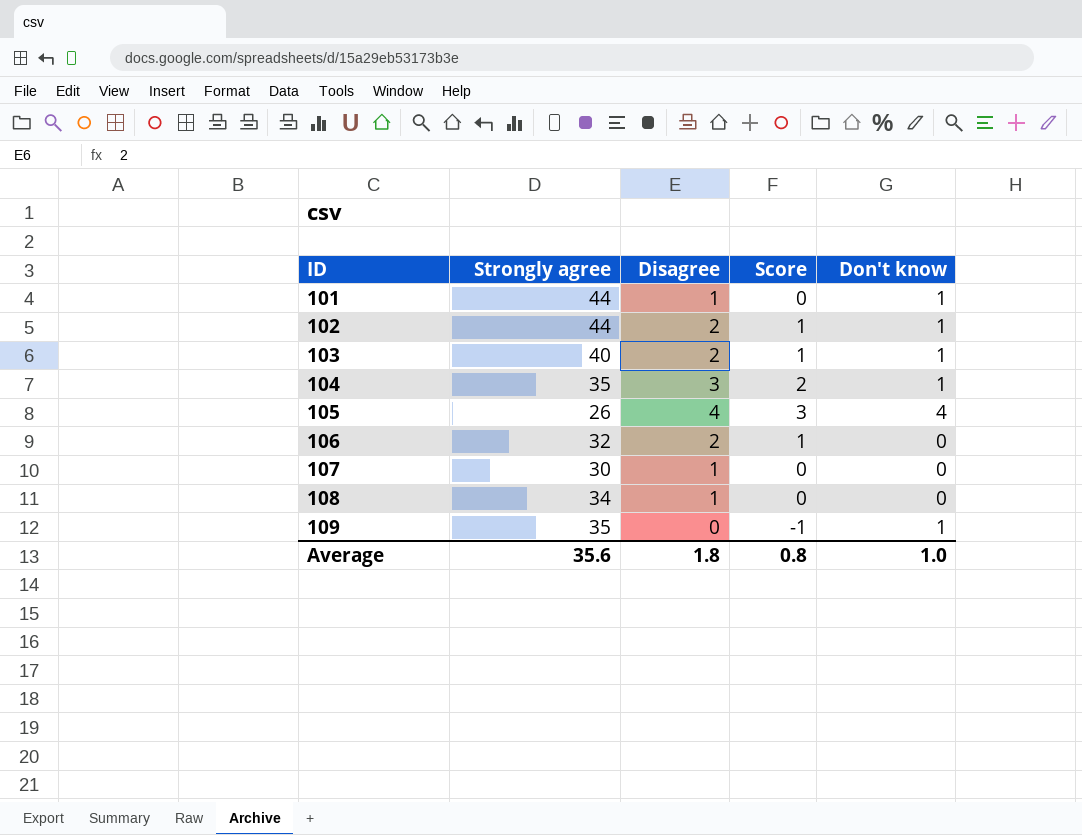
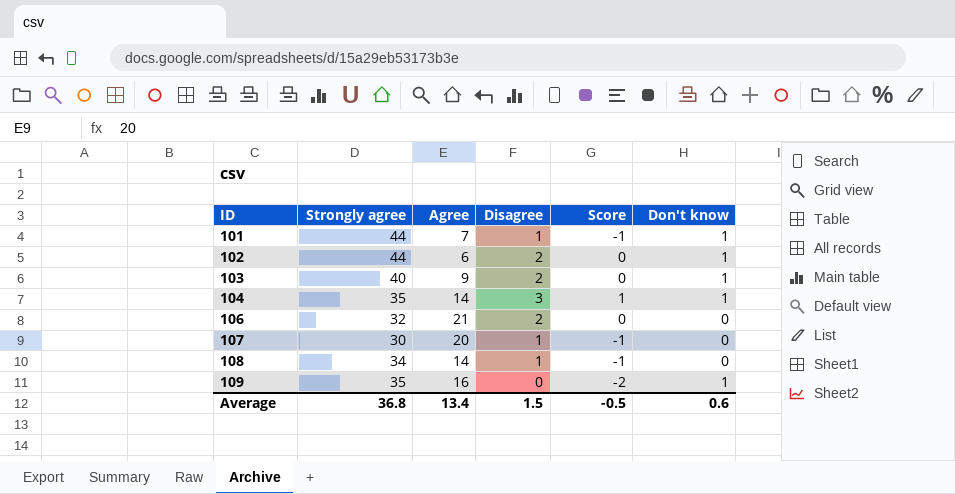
column Agree | position: none -> 3
column Score | formula: [Disagree] - 1 -> [Disagree] - 2
row 105: 26 | 4 | 3 | 4 -> none
Average | Strongly agree: 35.6 -> 36.8
Average | Disagree: 1.8 -> 1.5
Average | Score: 0.8 -> -0.5
Average | Don't know: 1.0 -> 0.6

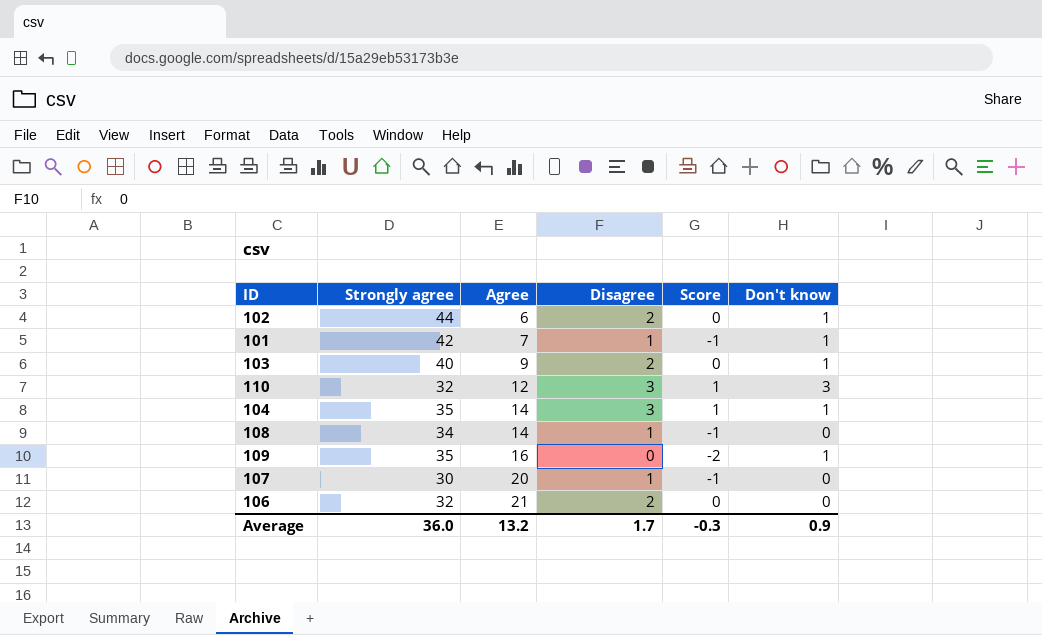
row order: ID ascending -> Agree ascending
101 | Strongly agree: 44 -> 42
row 110: none -> 32 | 12 | 3 | 1 | 3
Average | Strongly agree: 36.8 -> 36.0
Average | Agree: 13.4 -> 13.2
Average | Disagree: 1.5 -> 1.7
Average | Score: -0.5 -> -0.3
Average | Don't know: 0.6 -> 0.9

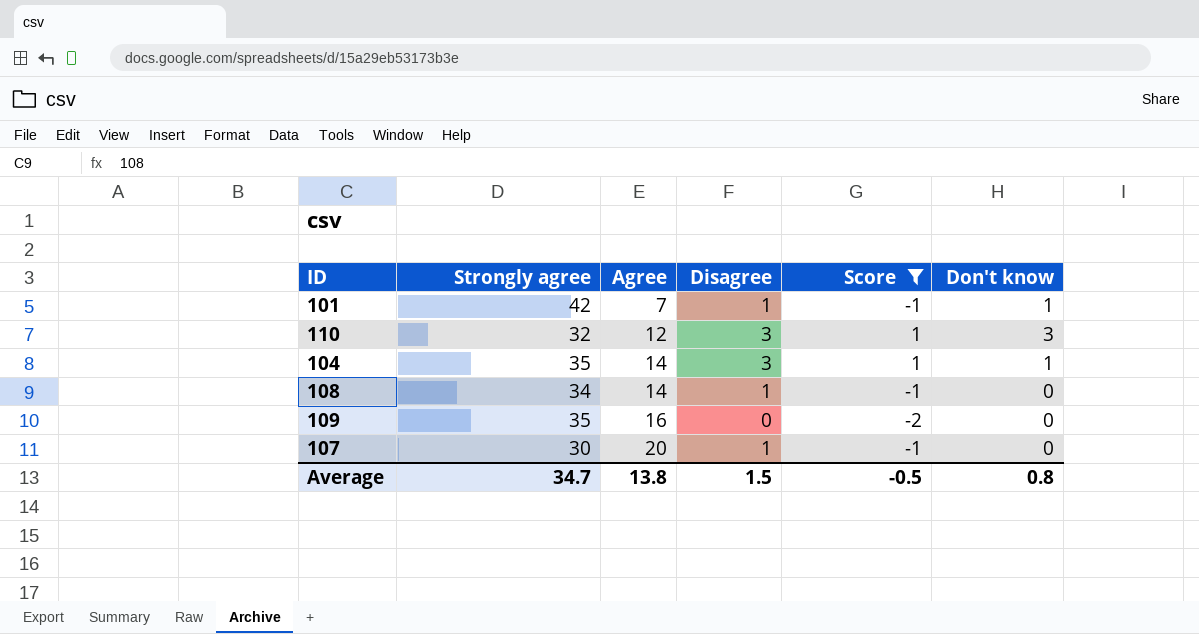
filter: none -> Score != 0
109 | Don't know: 1 -> 0
Average | Strongly agree: 36.0 -> 34.7
Average | Agree: 13.2 -> 13.8
Average | Disagree: 1.7 -> 1.5
Average | Score: -0.3 -> -0.5
Average | Don't know: 0.9 -> 0.8

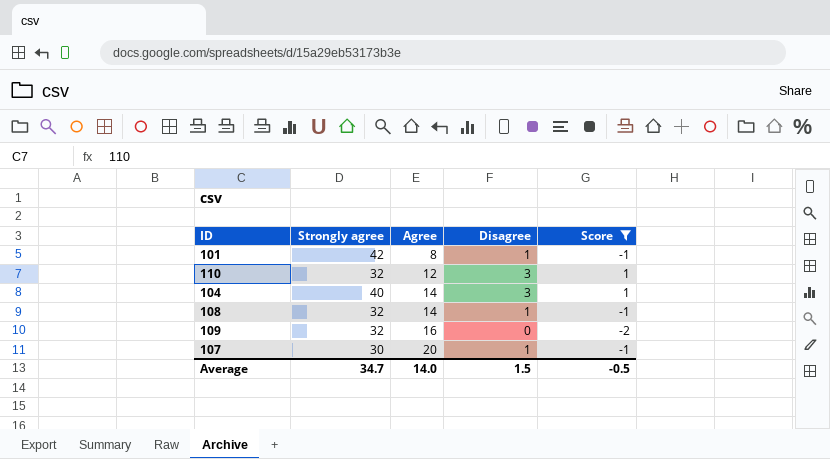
column Don't know | position: 6 -> none
101 | Agree: 7 -> 8
104 | Strongly agree: 35 -> 40
108 | Strongly agree: 34 -> 32
109 | Strongly agree: 35 -> 32
Average | Agree: 13.8 -> 14.0

